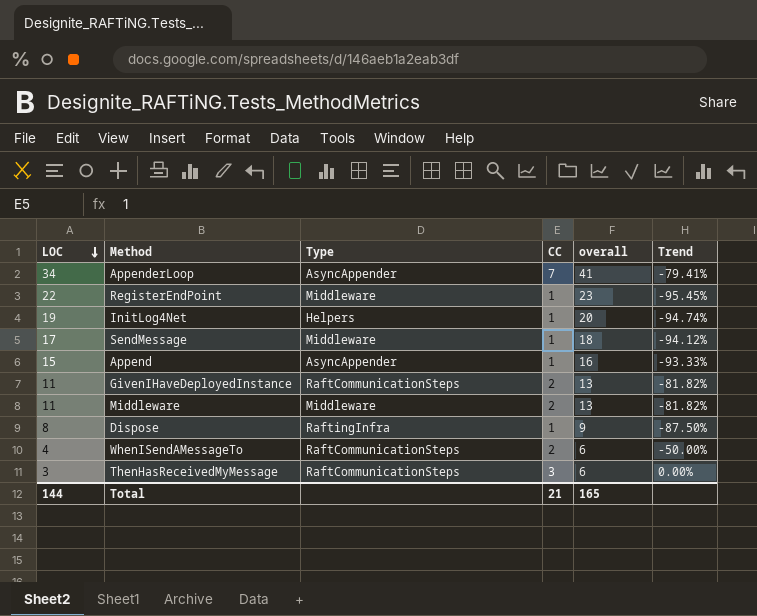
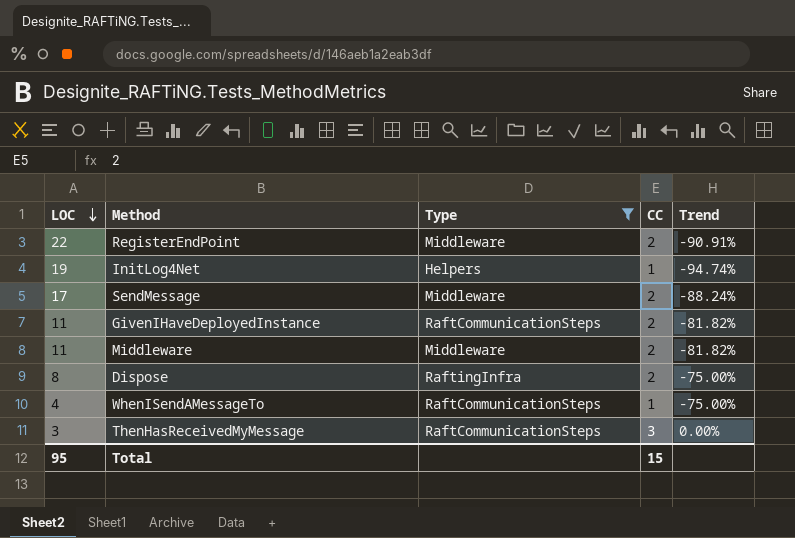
filter: none -> Type != AsyncAppender
column overall | formula: [LOC] + [CC] -> none
RegisterEndPoint | CC: 1 -> 2
RegisterEndPoint | Trend: -95.45% -> -90.91%
SendMessage | CC: 1 -> 2
SendMessage | Trend: -94.12% -> -88.24%
Dispose | CC: 1 -> 2
Dispose | Trend: -87.50% -> -75.00%
WhenISendAMessageTo | CC: 2 -> 1
WhenISendAMessageTo | Trend: -50.00% -> -75.00%
Total | LOC: 144 -> 95
Total | CC: 21 -> 15

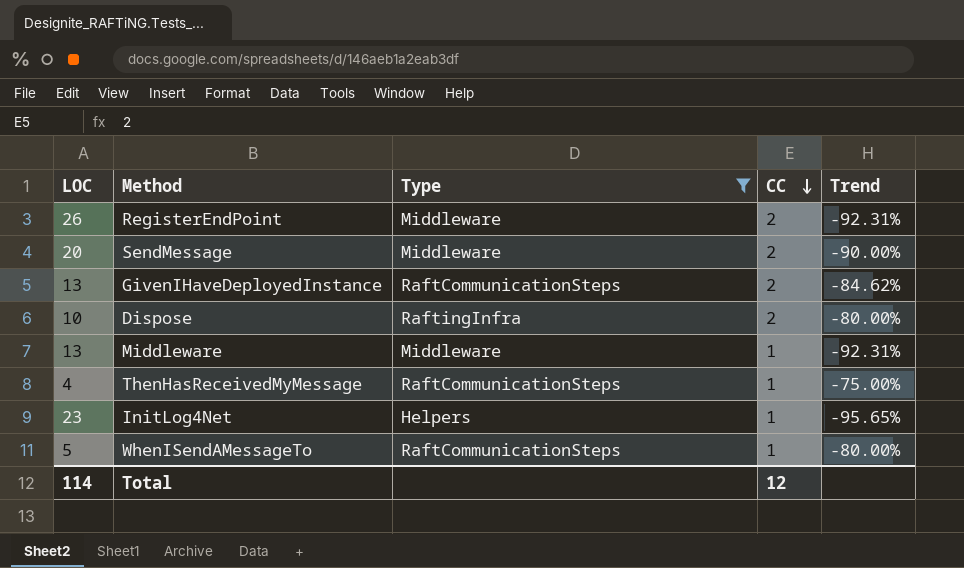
row order: LOC descending -> CC descending
RegisterEndPoint | LOC: 22 -> 26
RegisterEndPoint | Trend: -90.91% -> -92.31%
SendMessage | LOC: 17 -> 20
SendMessage | Trend: -88.24% -> -90.00%
GivenIHaveDeployedInstance | LOC: 11 -> 13
GivenIHaveDeployedInstance | Trend: -81.82% -> -84.62%
Dispose | LOC: 8 -> 10
Dispose | Trend: -75.00% -> -80.00%
Middleware | LOC: 11 -> 13
Middleware | CC: 2 -> 1
Middleware | Trend: -81.82% -> -92.31%
ThenHasReceivedMyMessage | LOC: 3 -> 4
ThenHasReceivedMyMessage | CC: 3 -> 1
ThenHasReceivedMyMessage | Trend: 0.00% -> -75.00%
InitLog4Net | LOC: 19 -> 23
InitLog4Net | Trend: -94.74% -> -95.65%
WhenISendAMessageTo | LOC: 4 -> 5
WhenISendAMessageTo | Trend: -75.00% -> -80.00%
Total | LOC: 95 -> 114
Total | CC: 15 -> 12

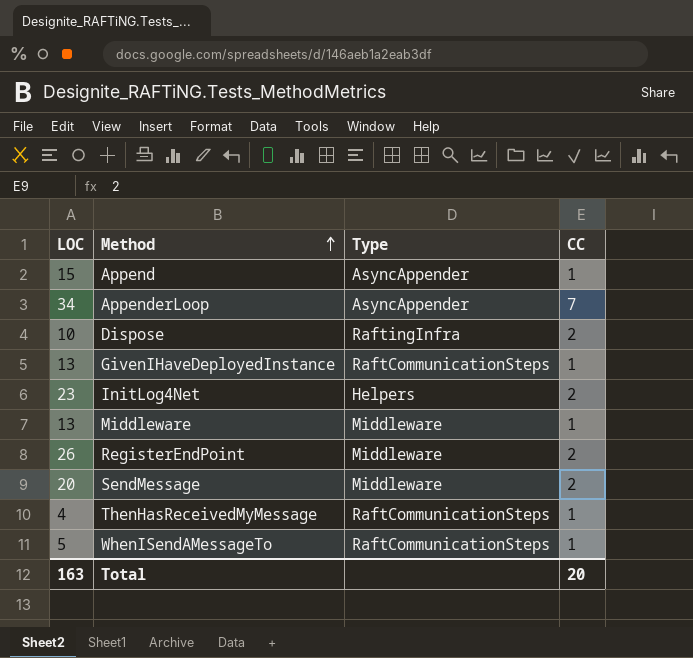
filter: Type != AsyncAppender -> none
row order: CC descending -> Method ascending
column Trend | formula: ([CC] - [LOC]) / [LOC] -> none
GivenIHaveDeployedInstance | CC: 2 -> 1
InitLog4Net | CC: 1 -> 2
Total | LOC: 114 -> 163
Total | CC: 12 -> 20

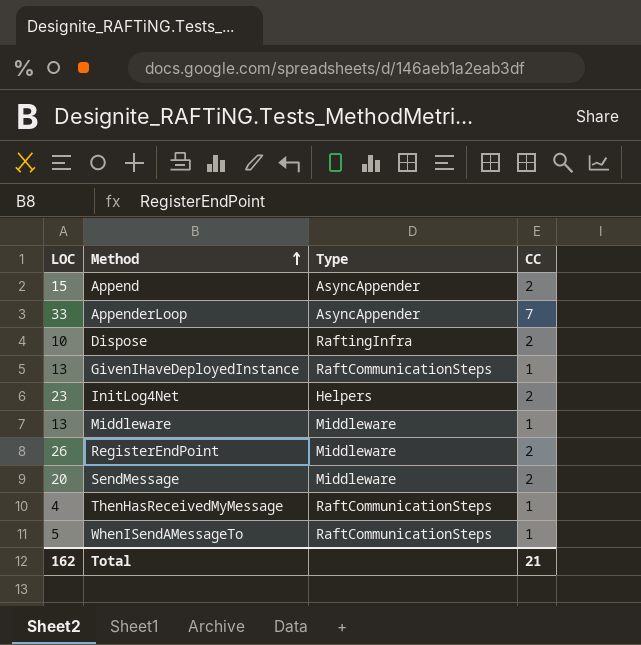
Append | CC: 1 -> 2
AppenderLoop | LOC: 34 -> 33
Total | LOC: 163 -> 162
Total | CC: 20 -> 21

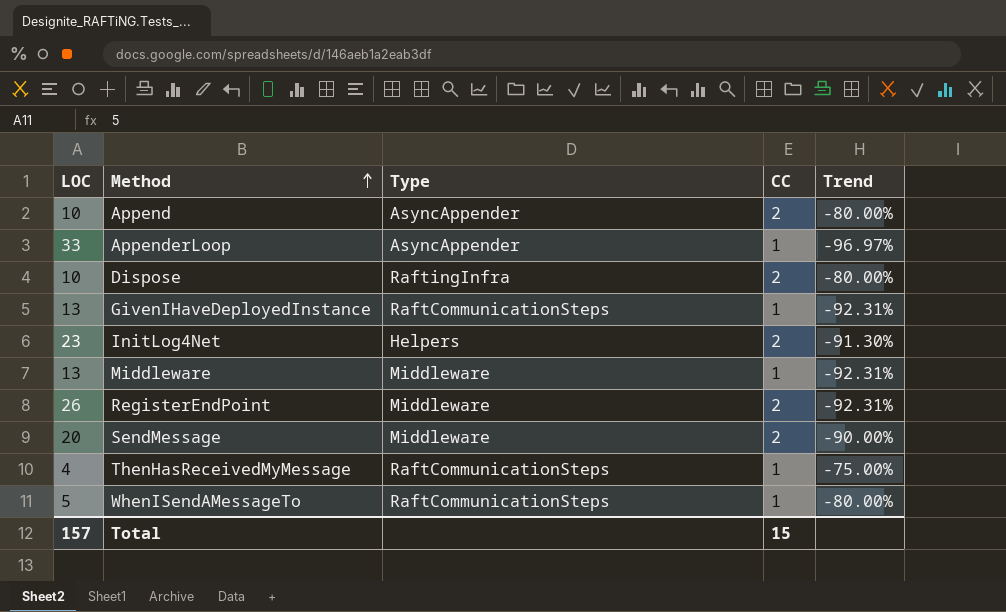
column Trend | formula: none -> ([CC] - [LOC]) / [LOC]
Append | LOC: 15 -> 10
AppenderLoop | CC: 7 -> 1
Total | LOC: 162 -> 157
Total | CC: 21 -> 15

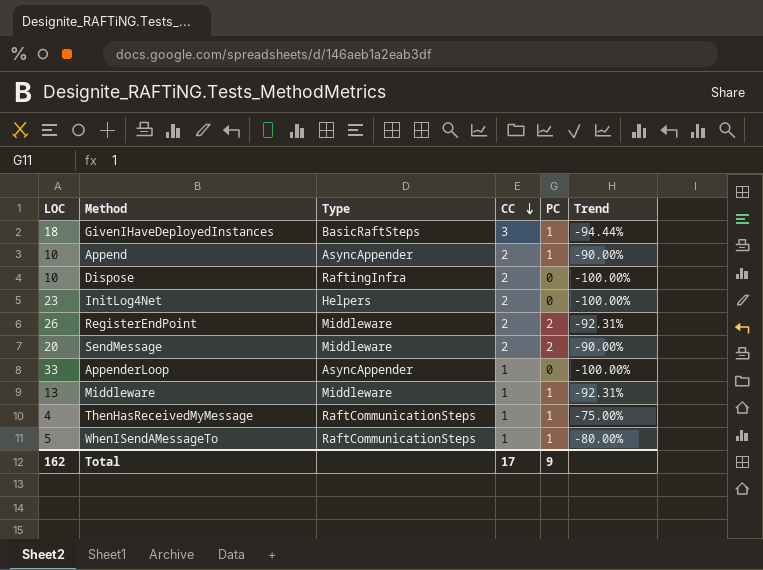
row order: Method ascending -> CC descending
column PC | position: none -> 5
column Trend | formula: ([CC] - [LOC]) / [LOC] -> ([PC] - [LOC]) / [LOC]
row GivenIHaveDeployedInstance: 13 | RaftCommunicationSteps | 1 | -92.31% -> none
row GivenIHaveDeployedInstances: none -> 18 | BasicRaftSteps | 3 | 1 | -94.44%
Total | LOC: 157 -> 162
Total | CC: 15 -> 17

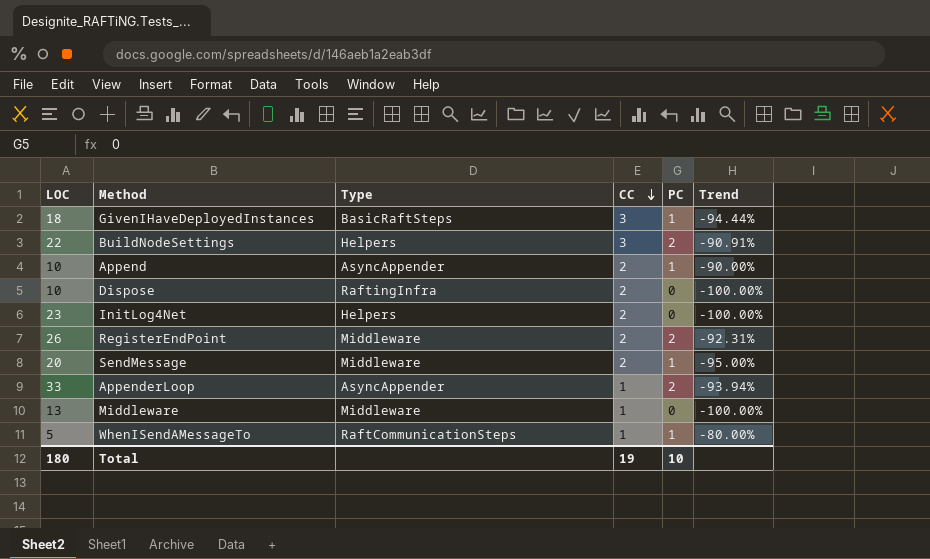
row ThenHasReceivedMyMessage: 4 | RaftCommunicationSteps | 1 | 1 | -75.00% -> none
row BuildNodeSettings: none -> 22 | Helpers | 3 | 2 | -90.91%
SendMessage | PC: 2 -> 1
SendMessage | Trend: -90.00% -> -95.00%
AppenderLoop | PC: 0 -> 2
AppenderLoop | Trend: -100.00% -> -93.94%
Middleware | PC: 1 -> 0
Middleware | Trend: -92.31% -> -100.00%
Total | LOC: 162 -> 180
Total | CC: 17 -> 19
Total | PC: 9 -> 10

